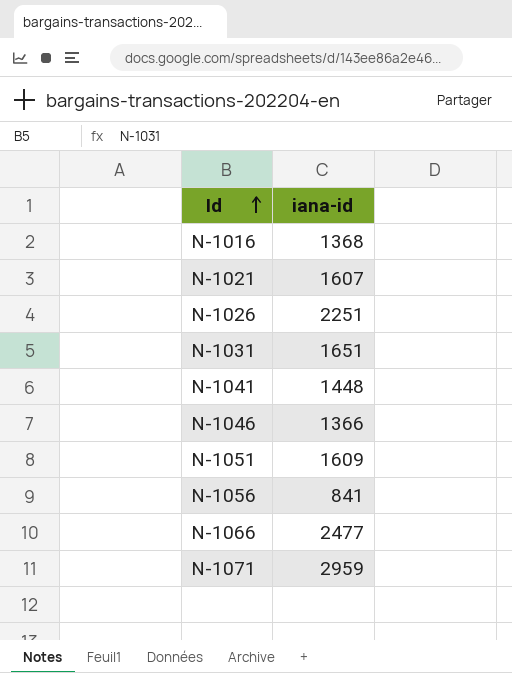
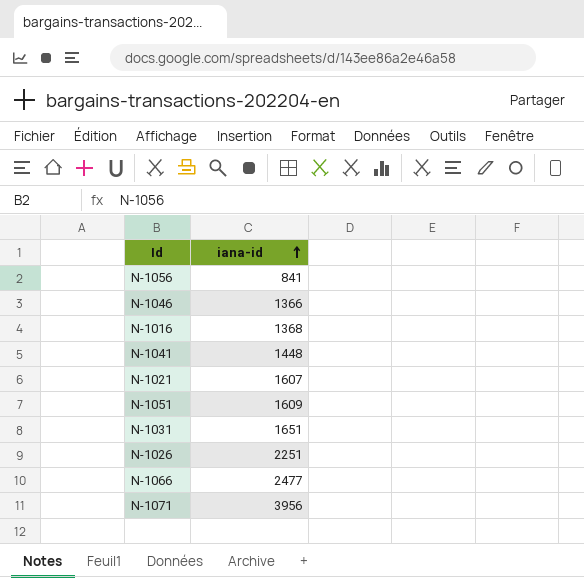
row order: Id ascending -> iana-id ascending
N-1071 | iana-id: 2959 -> 3956

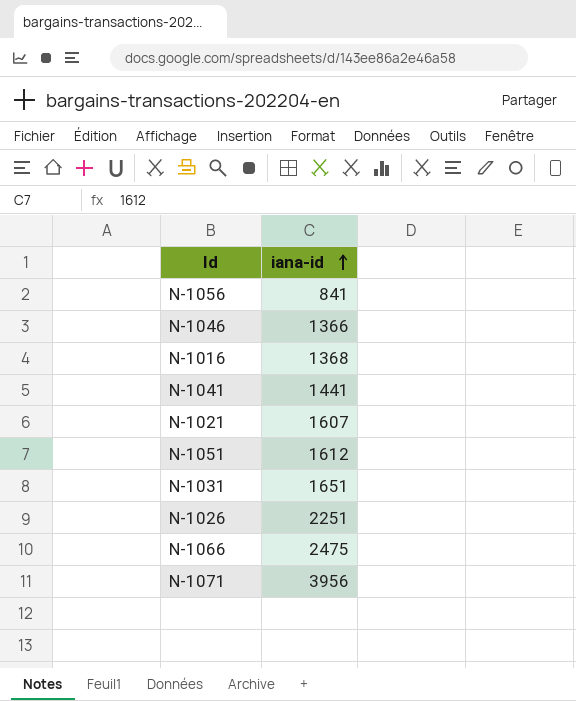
N-1041 | iana-id: 1448 -> 1441
N-1051 | iana-id: 1609 -> 1612
N-1066 | iana-id: 2477 -> 2475

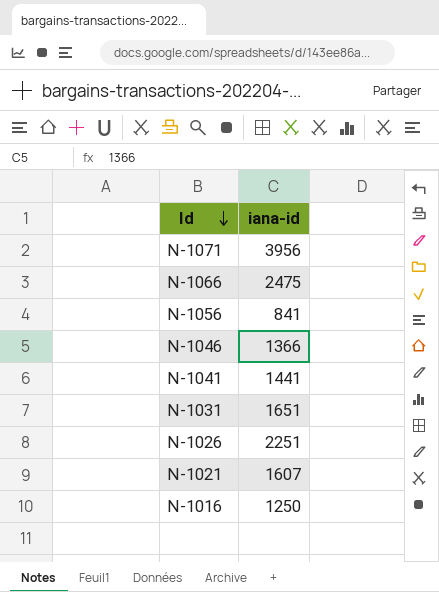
row order: iana-id ascending -> Id descending
row N-1051: 1612 -> none
N-1016 | iana-id: 1368 -> 1250

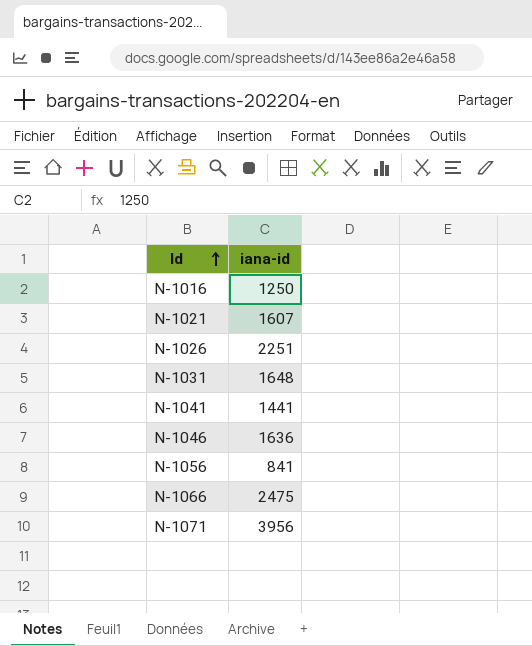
row order: Id descending -> Id ascending
N-1031 | iana-id: 1651 -> 1648
N-1046 | iana-id: 1366 -> 1636

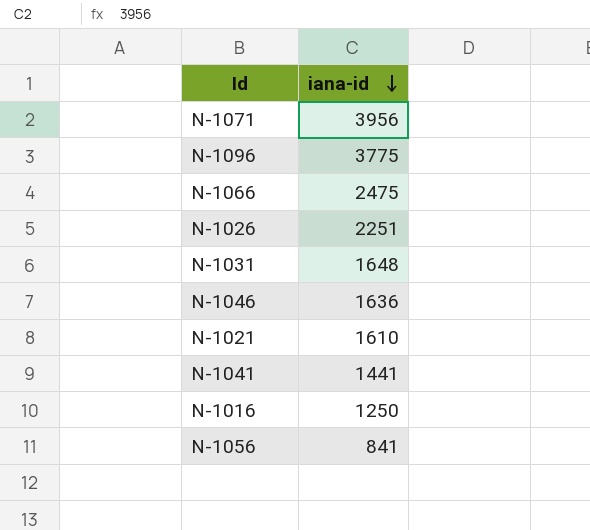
row order: Id ascending -> iana-id descending
row N-1096: none -> 3775
N-1021 | iana-id: 1607 -> 1610

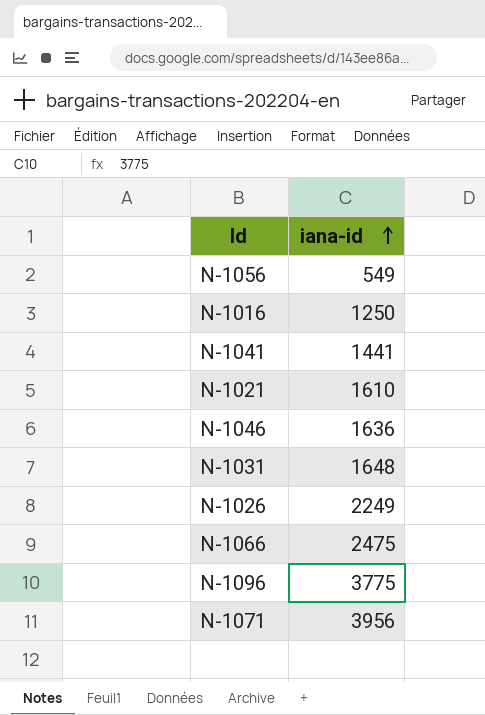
row order: iana-id descending -> iana-id ascending
N-1056 | iana-id: 841 -> 549
N-1026 | iana-id: 2251 -> 2249

